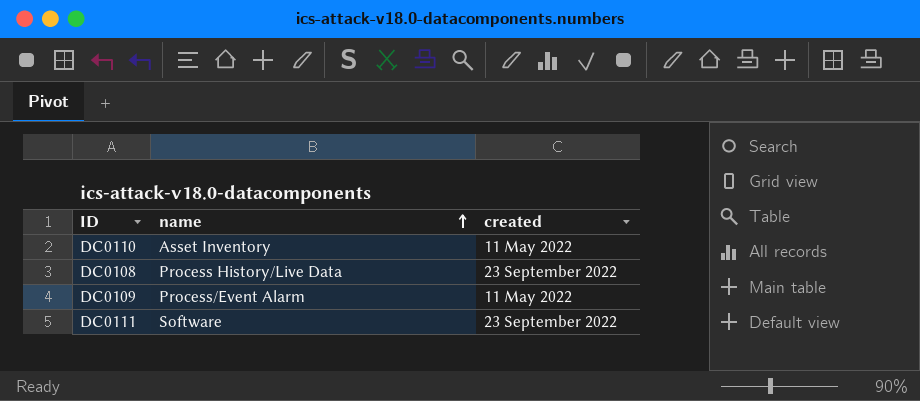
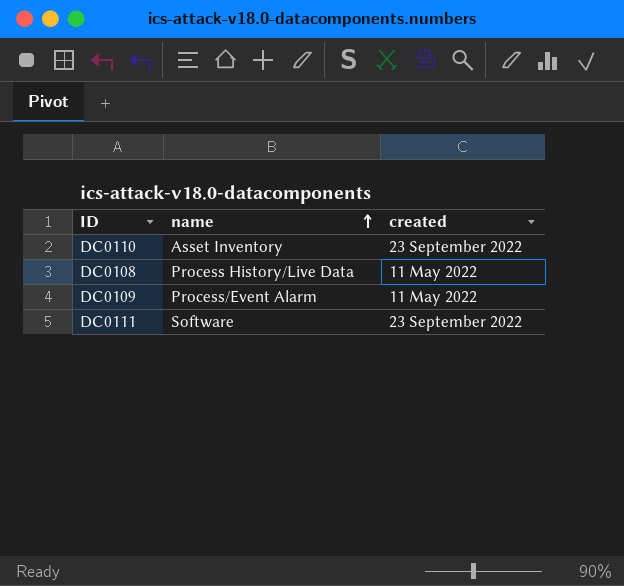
DC0110 | created: 11 May 2022 -> 23 September 2022
DC0108 | created: 23 September 2022 -> 11 May 2022

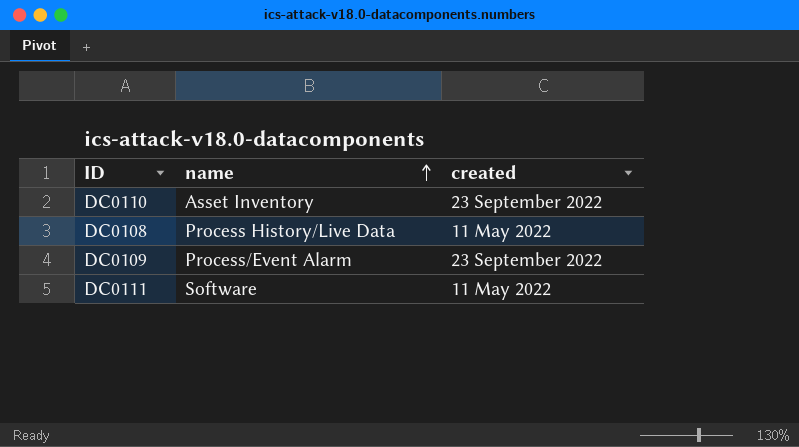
DC0109 | created: 11 May 2022 -> 23 September 2022
DC0111 | created: 23 September 2022 -> 11 May 2022

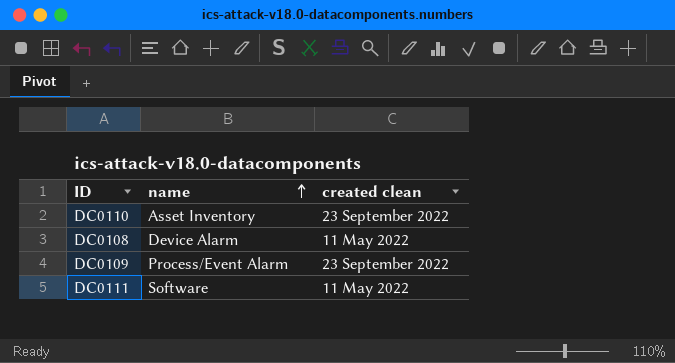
column name: created -> created clean
DC0108 | name: Process History/Live Data -> Device Alarm

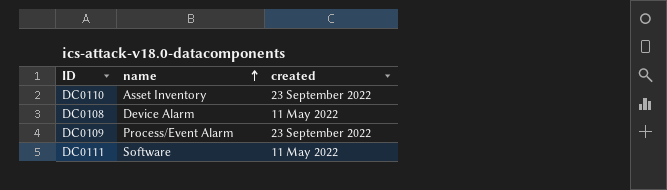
column name: created clean -> created

